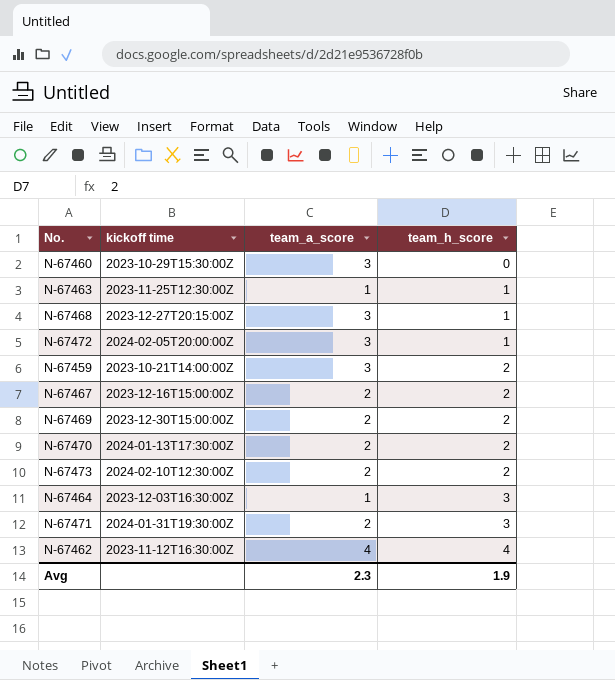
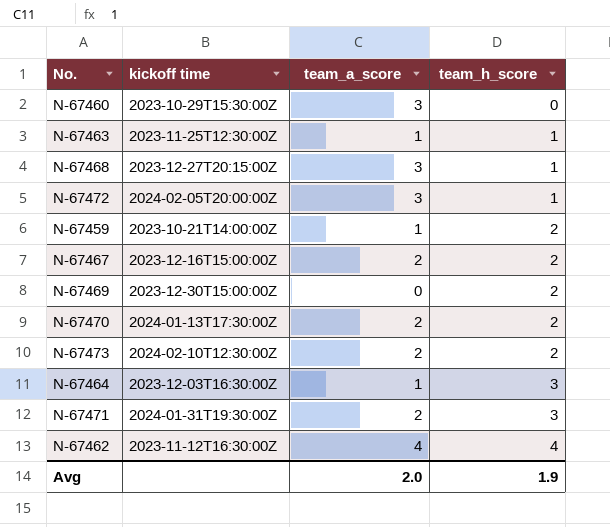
N-67459 | team_a_score: 3 -> 1
N-67469 | team_a_score: 2 -> 0
Avg | team_a_score: 2.3 -> 2.0

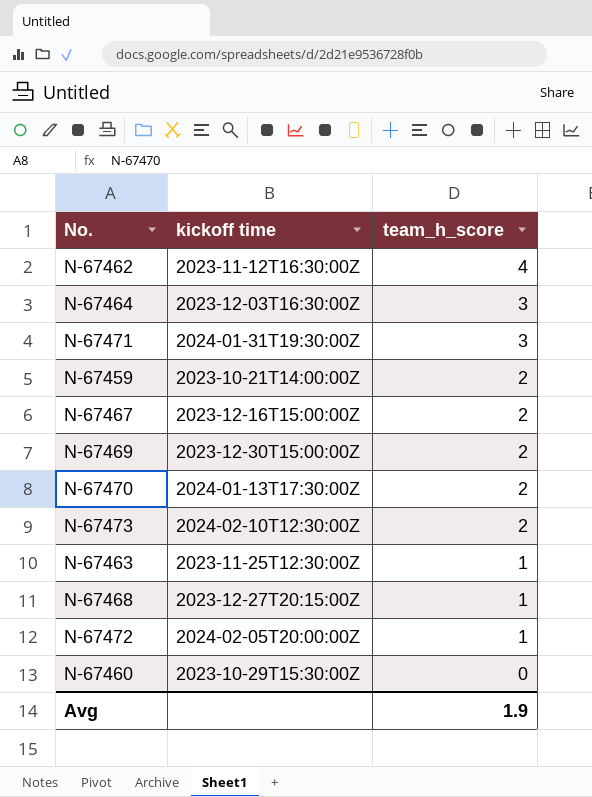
row order: team_h_score ascending -> team_h_score descending
column team_a_score | position: 3 -> none

